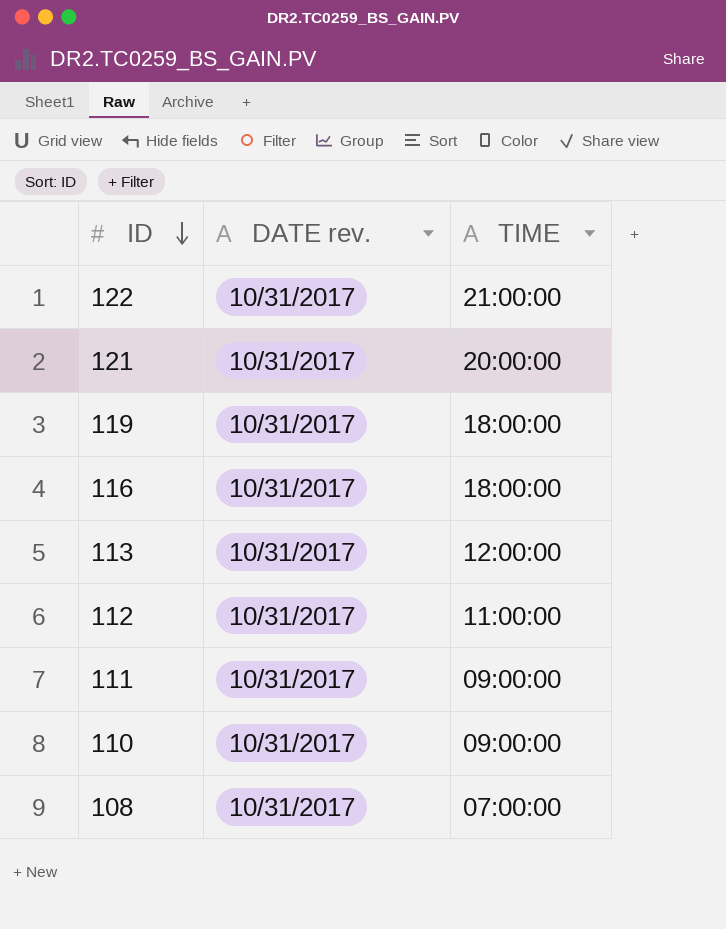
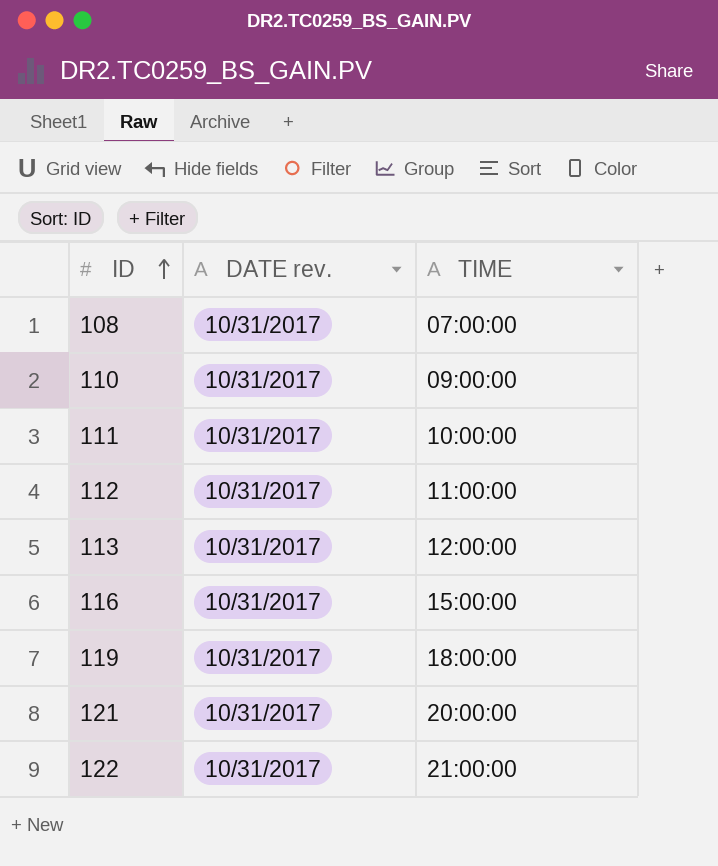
row order: ID descending -> ID ascending
111 | TIME: 09:00:00 -> 10:00:00
116 | TIME: 18:00:00 -> 15:00:00

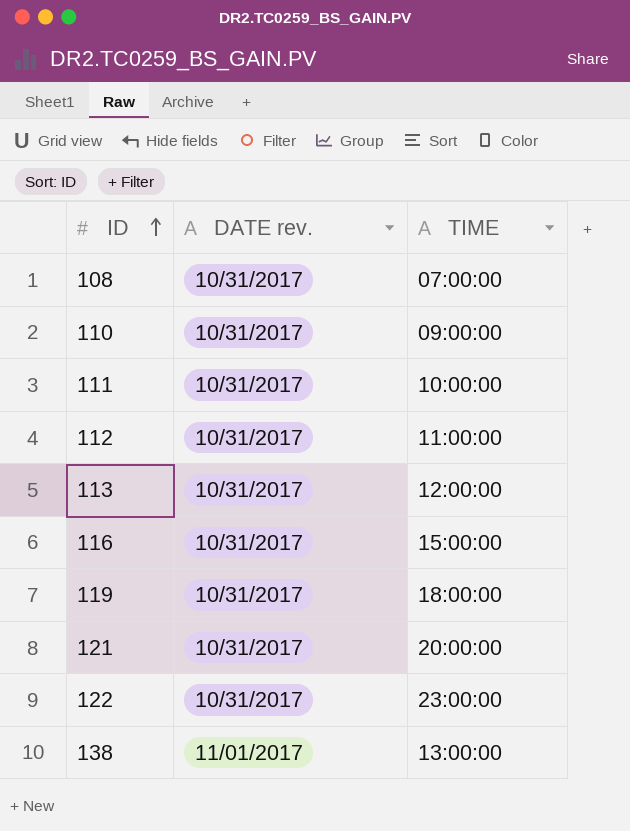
122 | TIME: 21:00:00 -> 23:00:00
row 138: none -> 11/01/2017 | 13:00:00

